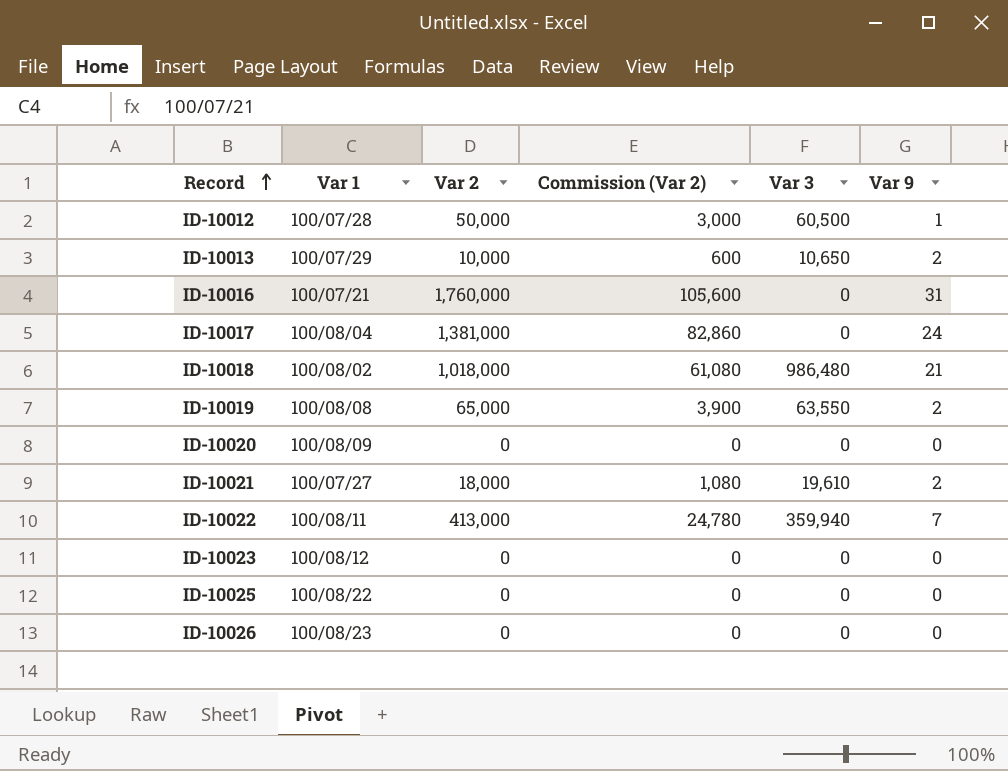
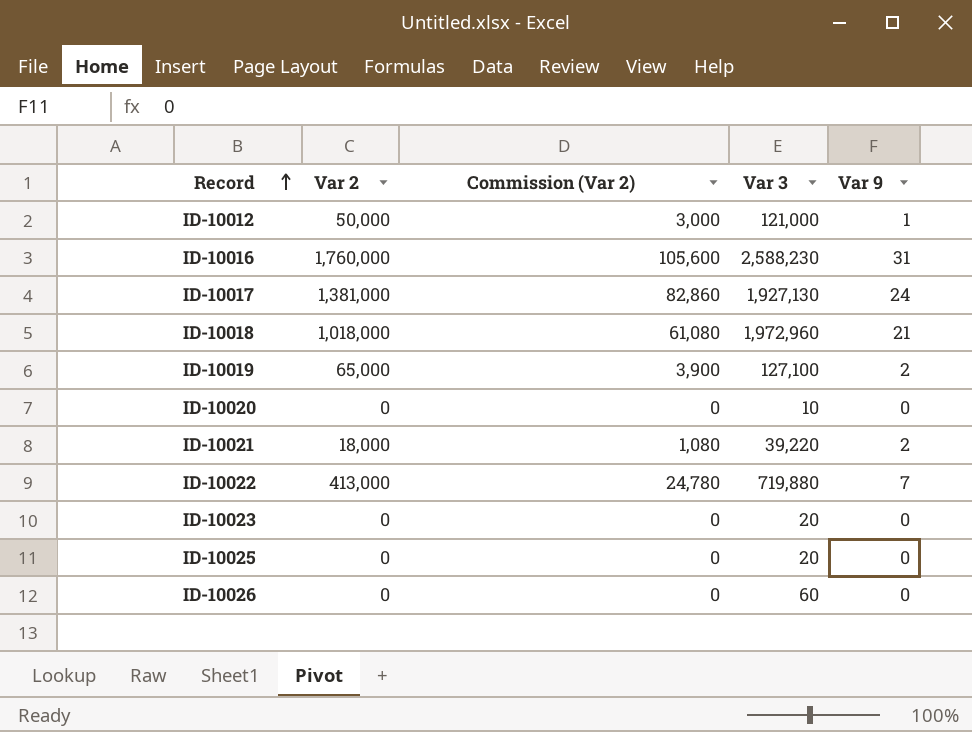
column Var 1 | position: 2 -> none
row ID-10013: 100/07/29 | 10,000 | 600 | 10,650 | 2 -> none
ID-10012 | Var 3: 60,500 -> 121,000
ID-10016 | Var 3: 0 -> 2,588,230
ID-10017 | Var 3: 0 -> 1,927,130
ID-10018 | Var 3: 986,480 -> 1,972,960
ID-10019 | Var 3: 63,550 -> 127,100
ID-10020 | Var 3: 0 -> 10
ID-10021 | Var 3: 19,610 -> 39,220
ID-10022 | Var 3: 359,940 -> 719,880
ID-10023 | Var 3: 0 -> 20
ID-10025 | Var 3: 0 -> 20
ID-10026 | Var 3: 0 -> 60

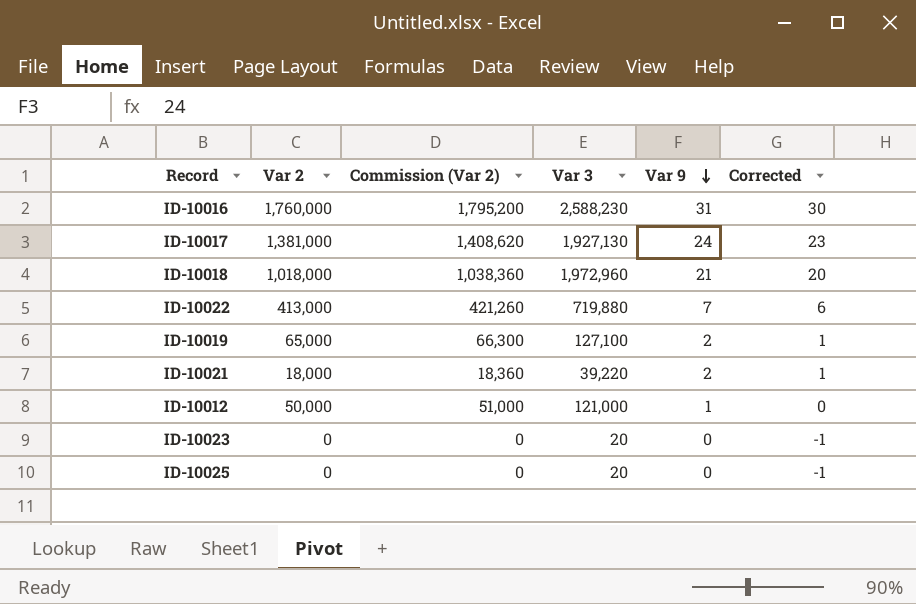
row order: Record ascending -> Var 9 descending
column Commission (Var 2) | formula: [Var 2] * 0.06 -> [Var 2] * 1.02
column Corrected | formula: none -> [Var 9] - 1
row ID-10020: 0 | 0 | 10 | 0 -> none
row ID-10026: 0 | 0 | 60 | 0 -> none

